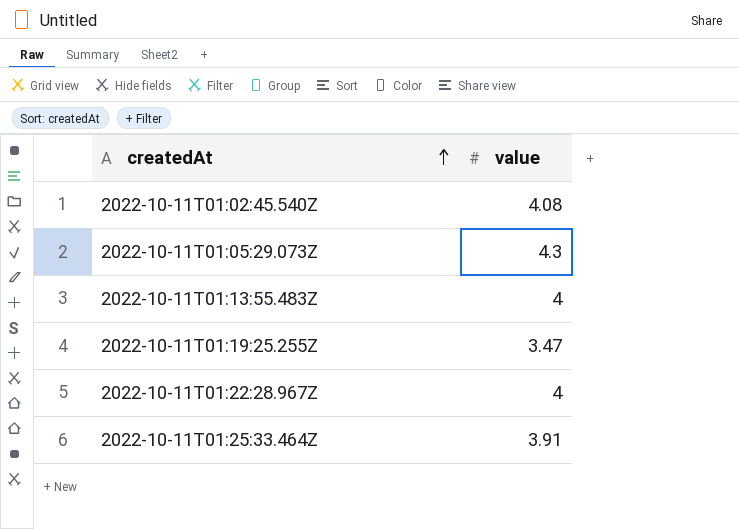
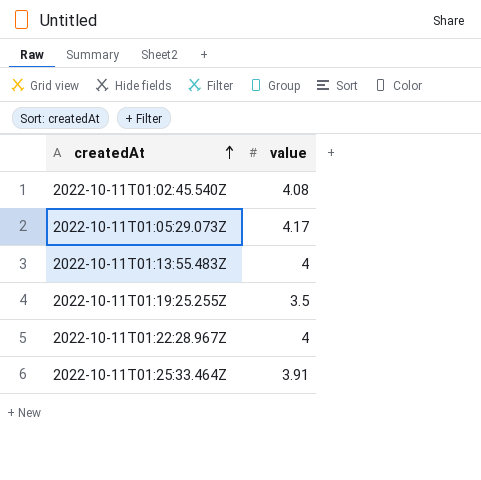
2022-10-11T01:05:29.073Z | value: 4.3 -> 4.17
2022-10-11T01:19:25.255Z | value: 3.47 -> 3.5

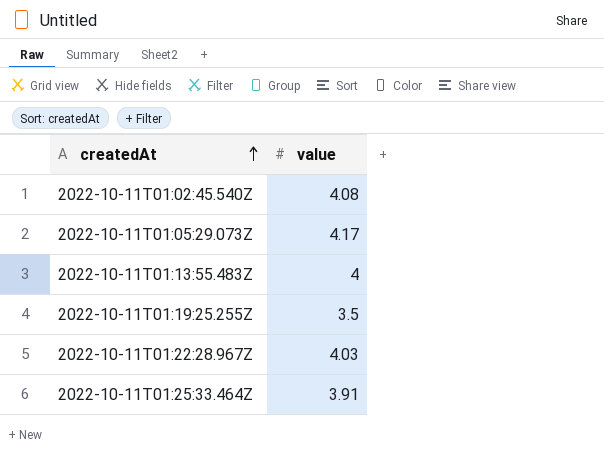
2022-10-11T01:22:28.967Z | value: 4 -> 4.03

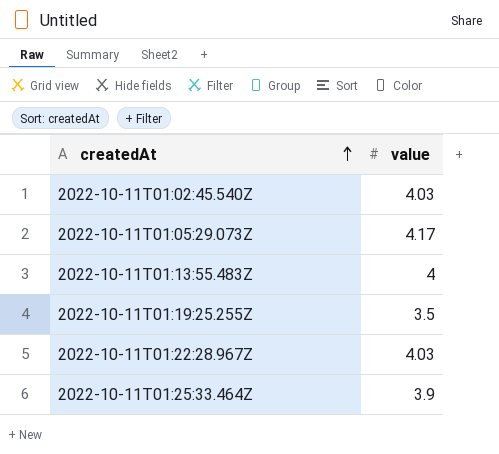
2022-10-11T01:02:45.540Z | value: 4.08 -> 4.03
2022-10-11T01:25:33.464Z | value: 3.91 -> 3.9

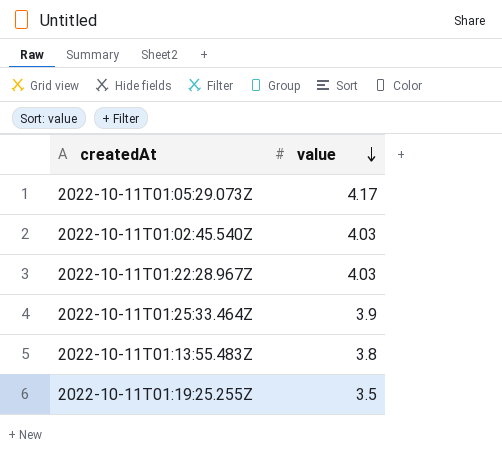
row order: createdAt ascending -> value descending
2022-10-11T01:13:55.483Z | value: 4 -> 3.8

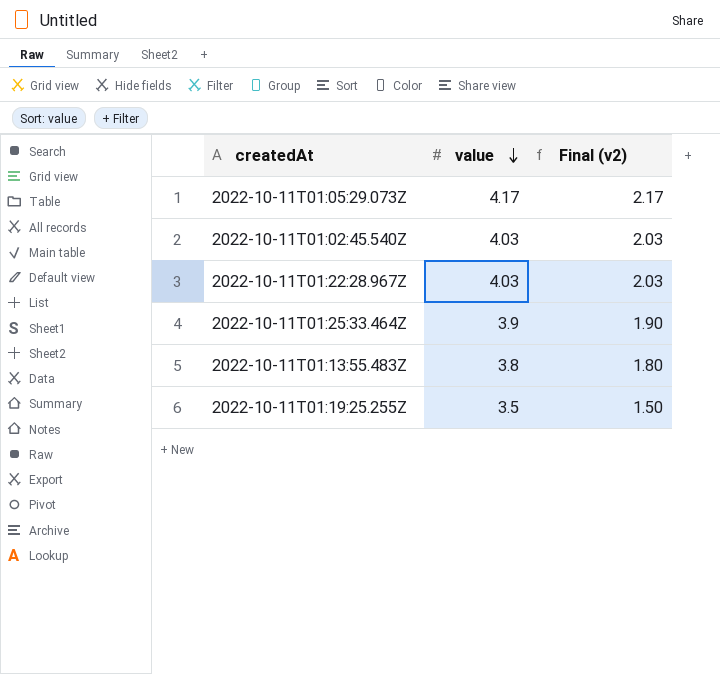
column Final (v2) | formula: none -> [value] - 2

